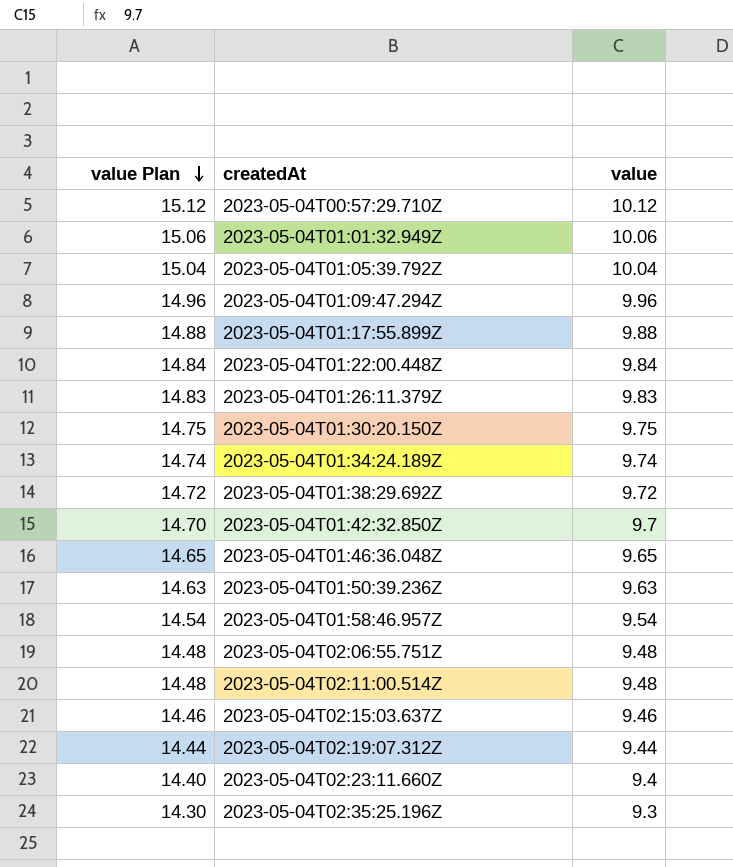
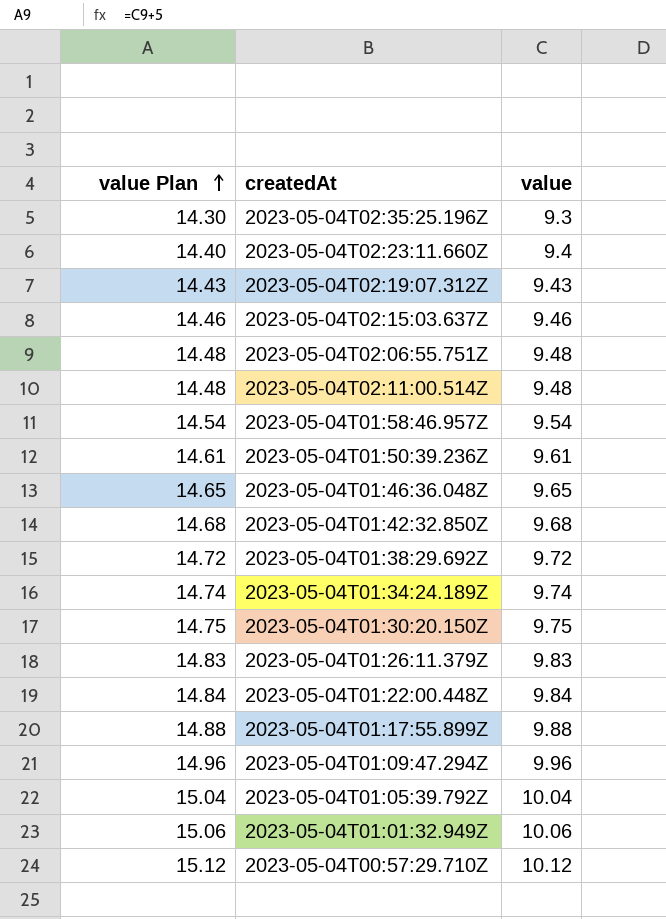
row order: value Plan descending -> value Plan ascending
2023-05-04T02:19:07.312Z | value Plan: 14.44 -> 14.43
2023-05-04T02:19:07.312Z | value: 9.44 -> 9.43
2023-05-04T01:50:39.236Z | value Plan: 14.63 -> 14.61
2023-05-04T01:50:39.236Z | value: 9.63 -> 9.61
2023-05-04T01:42:32.850Z | value Plan: 14.70 -> 14.68
2023-05-04T01:42:32.850Z | value: 9.7 -> 9.68

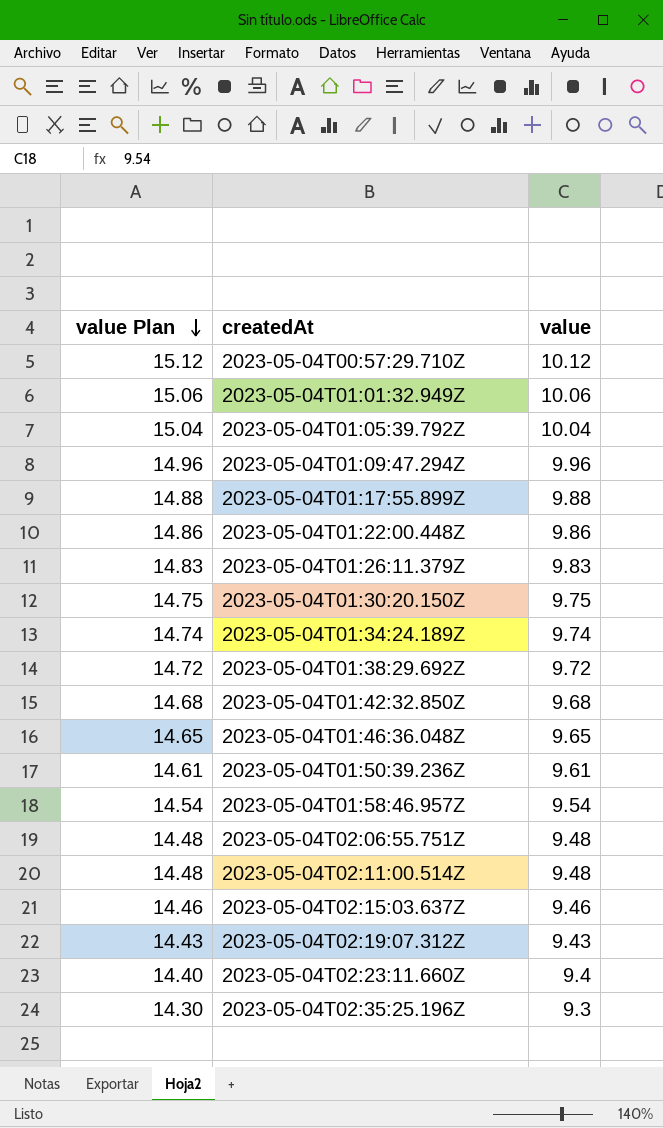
row order: value Plan ascending -> value Plan descending
2023-05-04T01:22:00.448Z | value Plan: 14.84 -> 14.86
2023-05-04T01:22:00.448Z | value: 9.84 -> 9.86

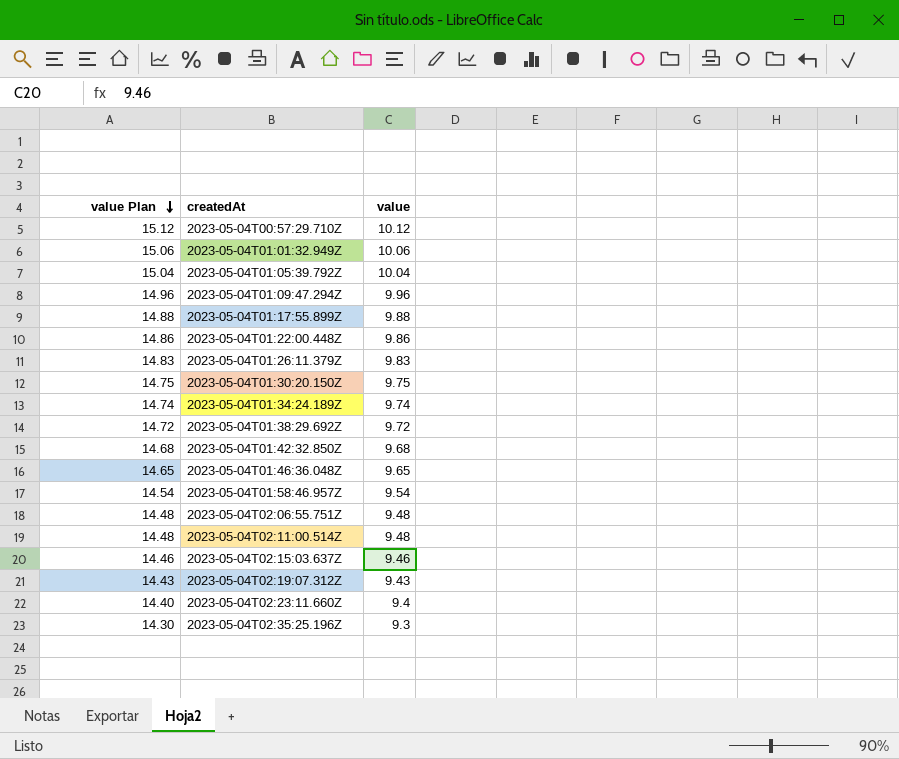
row 2023-05-04T01:50:39.236Z: 14.61 | 9.61 -> none

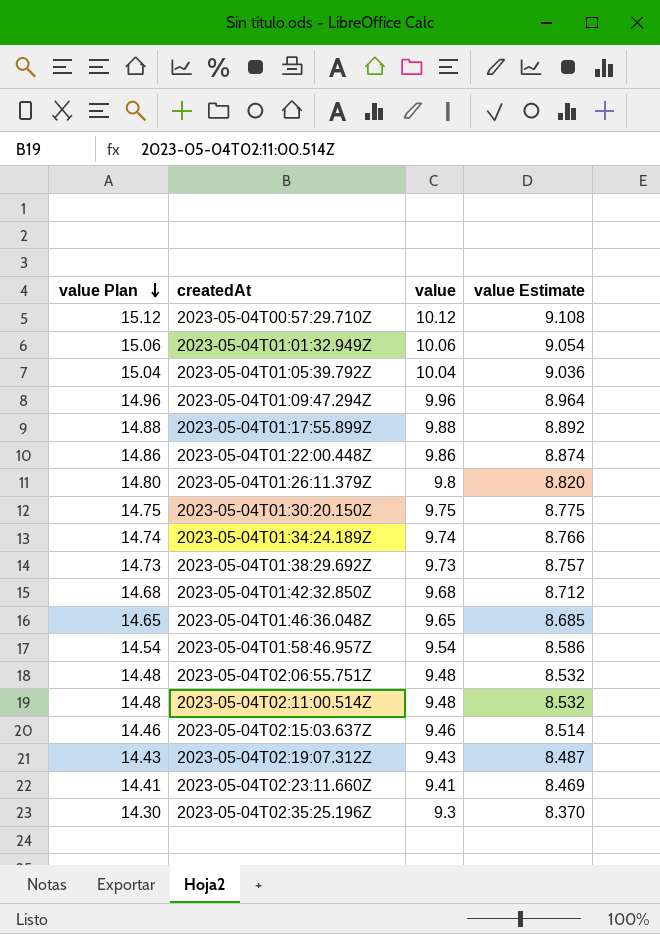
column value Estimate | formula: none -> [value] * 0.9
2023-05-04T01:26:11.379Z | value Plan: 14.83 -> 14.80
2023-05-04T01:26:11.379Z | value: 9.83 -> 9.8
2023-05-04T01:38:29.692Z | value Plan: 14.72 -> 14.73
2023-05-04T01:38:29.692Z | value: 9.72 -> 9.73
2023-05-04T02:23:11.660Z | value Plan: 14.40 -> 14.41
2023-05-04T02:23:11.660Z | value: 9.4 -> 9.41

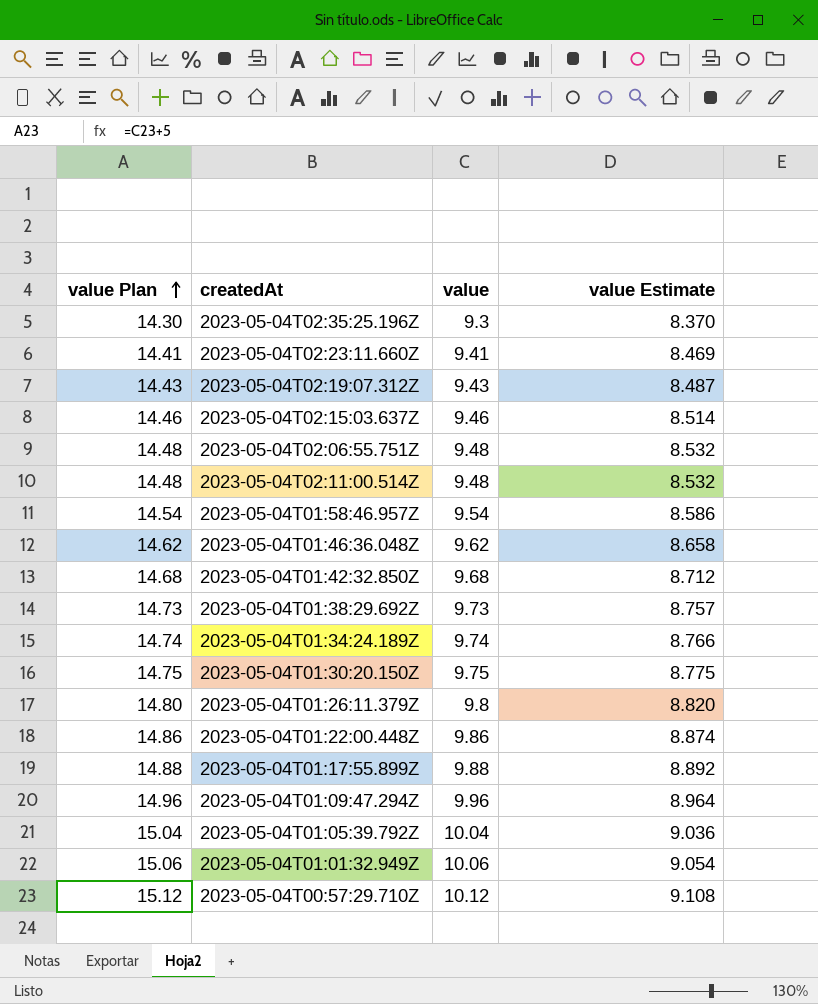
row order: value Plan descending -> value Plan ascending
2023-05-04T01:46:36.048Z | value Plan: 14.65 -> 14.62
2023-05-04T01:46:36.048Z | value: 9.65 -> 9.62
2023-05-04T01:46:36.048Z | value Estimate: 8.685 -> 8.658

